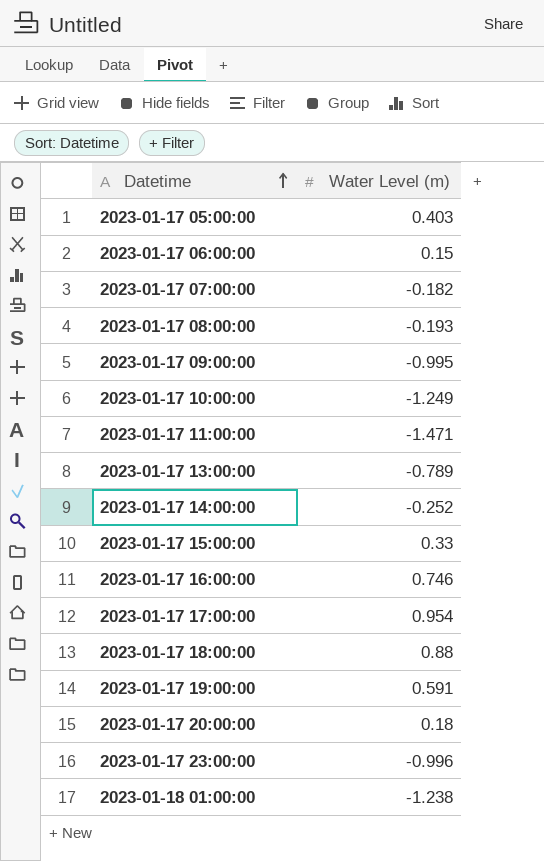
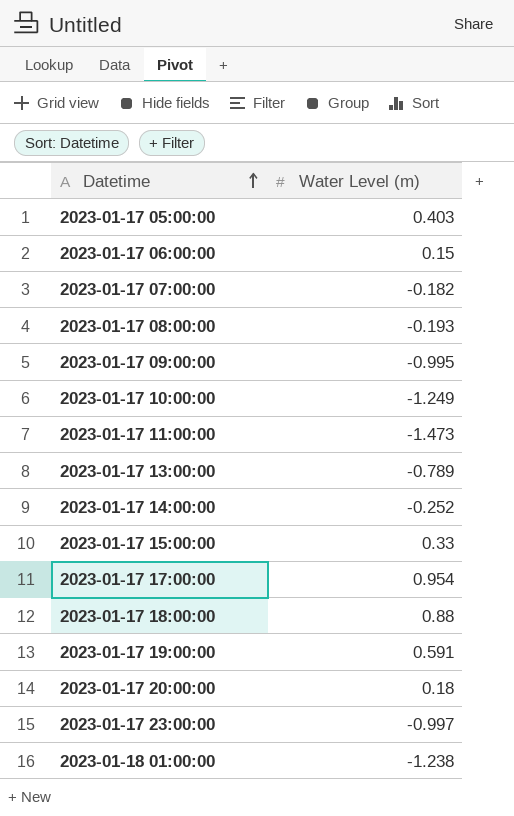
row 2023-01-17 16:00:00: 0.746 -> none
2023-01-17 11:00:00 | Water Level (m): -1.471 -> -1.473
2023-01-17 23:00:00 | Water Level (m): -0.996 -> -0.997

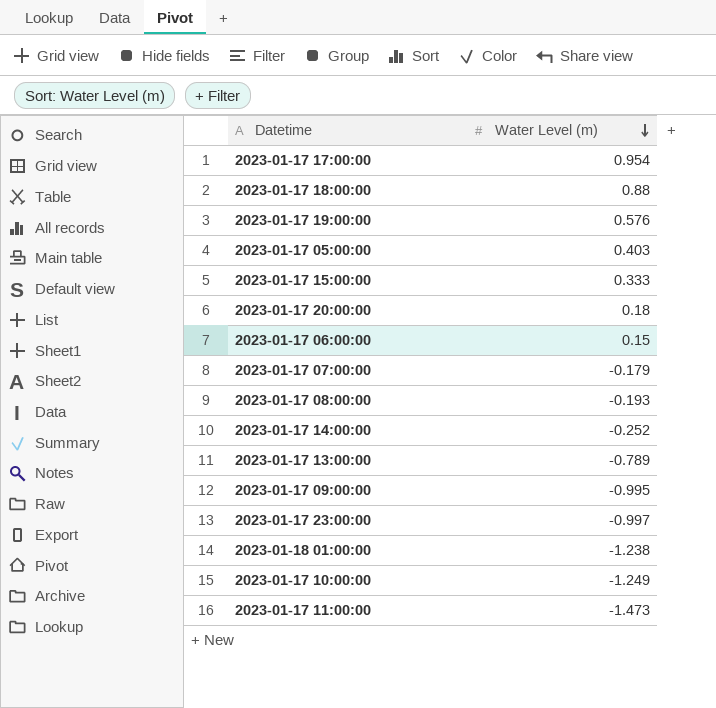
row order: Datetime ascending -> Water Level (m) descending
2023-01-17 19:00:00 | Water Level (m): 0.591 -> 0.576
2023-01-17 15:00:00 | Water Level (m): 0.33 -> 0.333
2023-01-17 07:00:00 | Water Level (m): -0.182 -> -0.179

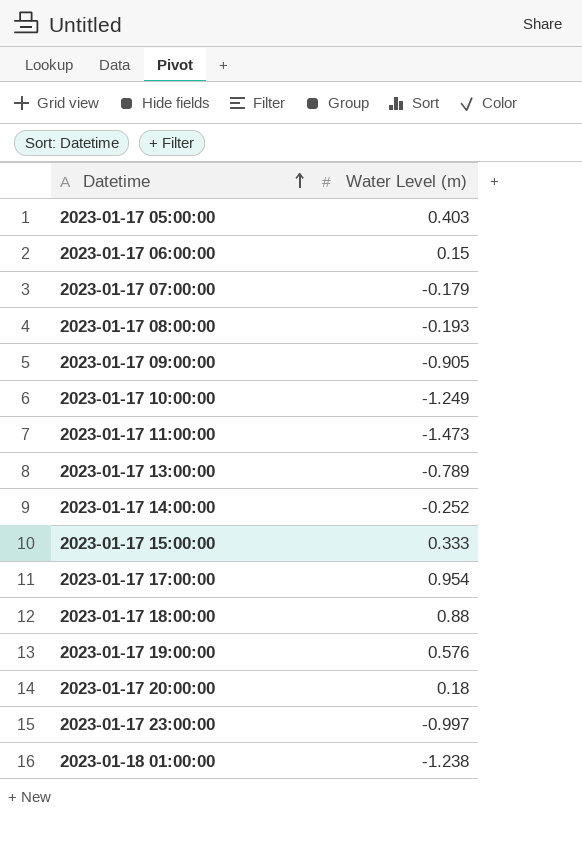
row order: Water Level (m) descending -> Datetime ascending
2023-01-17 09:00:00 | Water Level (m): -0.995 -> -0.905

